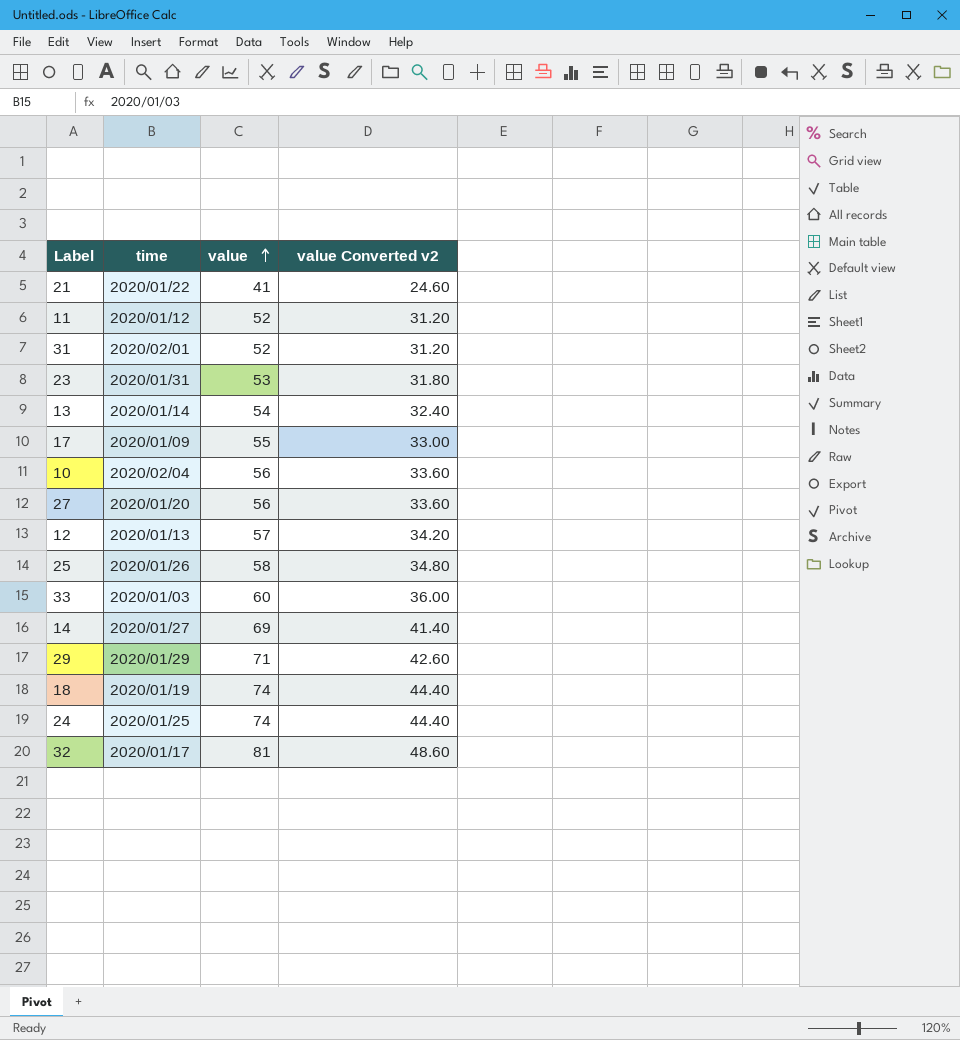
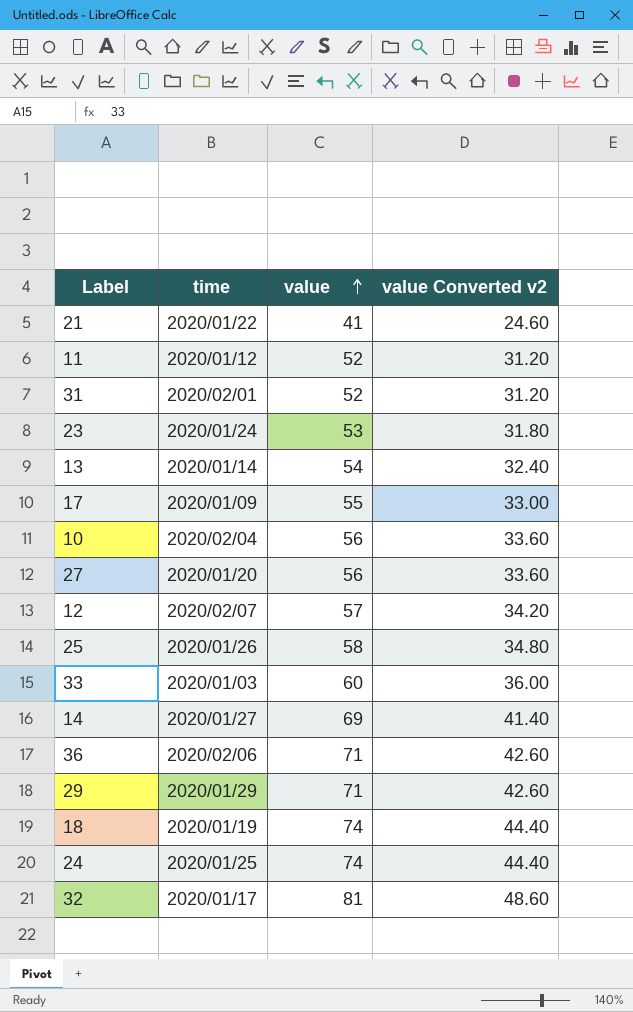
23 | time: 2020/01/31 -> 2020/01/24
12 | time: 2020/01/13 -> 2020/02/07
row 36: none -> 2020/02/06 | 71 | 42.60

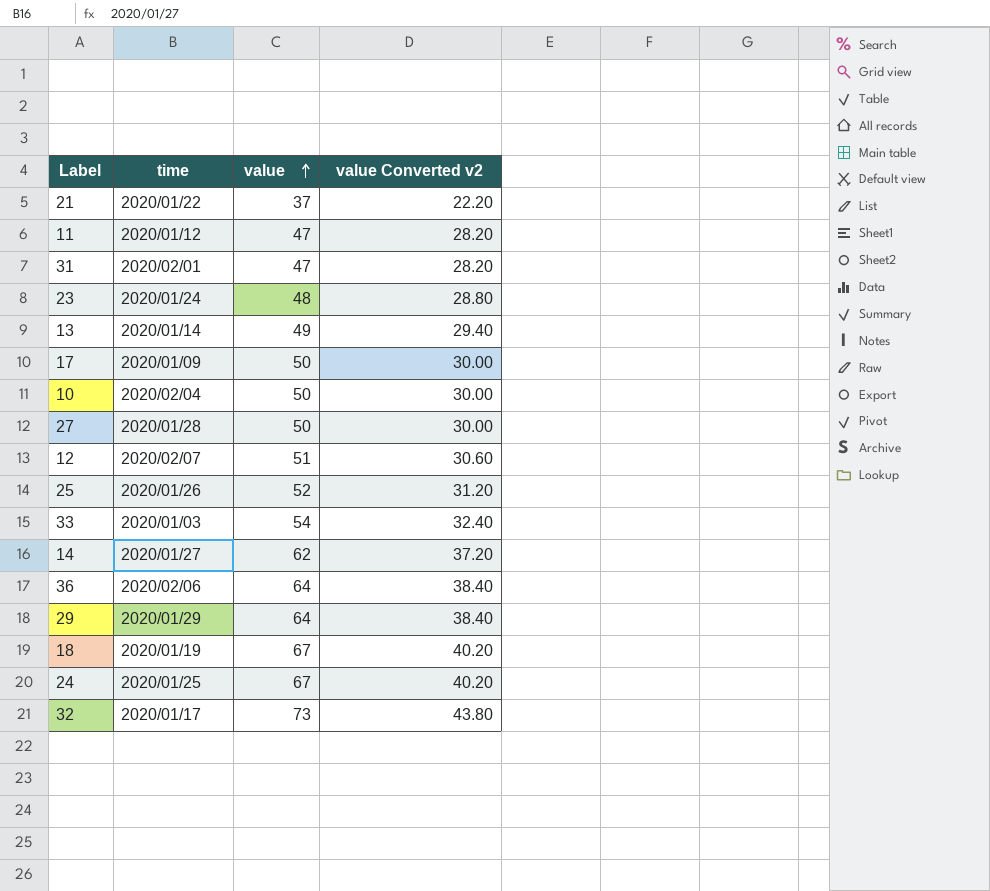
21 | value: 41 -> 37
21 | value Converted v2: 24.60 -> 22.20
11 | value: 52 -> 47
11 | value Converted v2: 31.20 -> 28.20
31 | value: 52 -> 47
31 | value Converted v2: 31.20 -> 28.20
23 | value: 53 -> 48
23 | value Converted v2: 31.80 -> 28.80
13 | value: 54 -> 49
13 | value Converted v2: 32.40 -> 29.40
17 | value: 55 -> 50
17 | value Converted v2: 33.00 -> 30.00
10 | value: 56 -> 50
10 | value Converted v2: 33.60 -> 30.00
27 | time: 2020/01/20 -> 2020/01/28
27 | value: 56 -> 50
27 | value Converted v2: 33.60 -> 30.00
12 | value: 57 -> 51
12 | value Converted v2: 34.20 -> 30.60
25 | value: 58 -> 52
25 | value Converted v2: 34.80 -> 31.20
33 | value: 60 -> 54
33 | value Converted v2: 36.00 -> 32.40
14 | value: 69 -> 62
14 | value Converted v2: 41.40 -> 37.20
36 | value: 71 -> 64
36 | value Converted v2: 42.60 -> 38.40
29 | value: 71 -> 64
29 | value Converted v2: 42.60 -> 38.40
18 | value: 74 -> 67
18 | value Converted v2: 44.40 -> 40.20
24 | value: 74 -> 67
24 | value Converted v2: 44.40 -> 40.20
32 | value: 81 -> 73
32 | value Converted v2: 48.60 -> 43.80

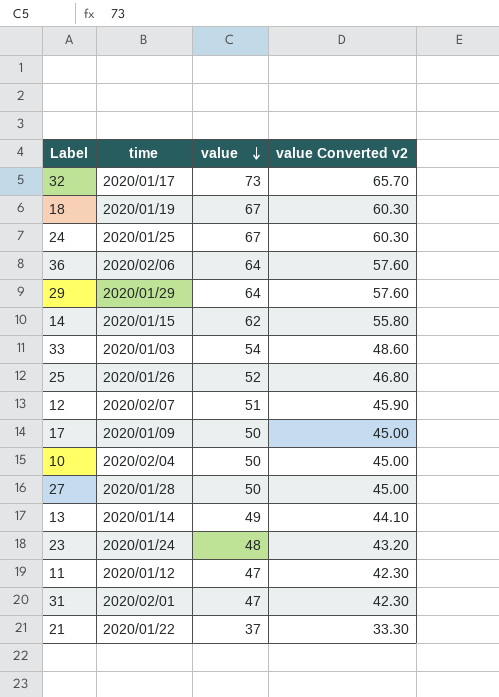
row order: value ascending -> value descending
column value Converted v2 | formula: [value] * 0.6 -> [value] * 0.9
14 | time: 2020/01/27 -> 2020/01/15

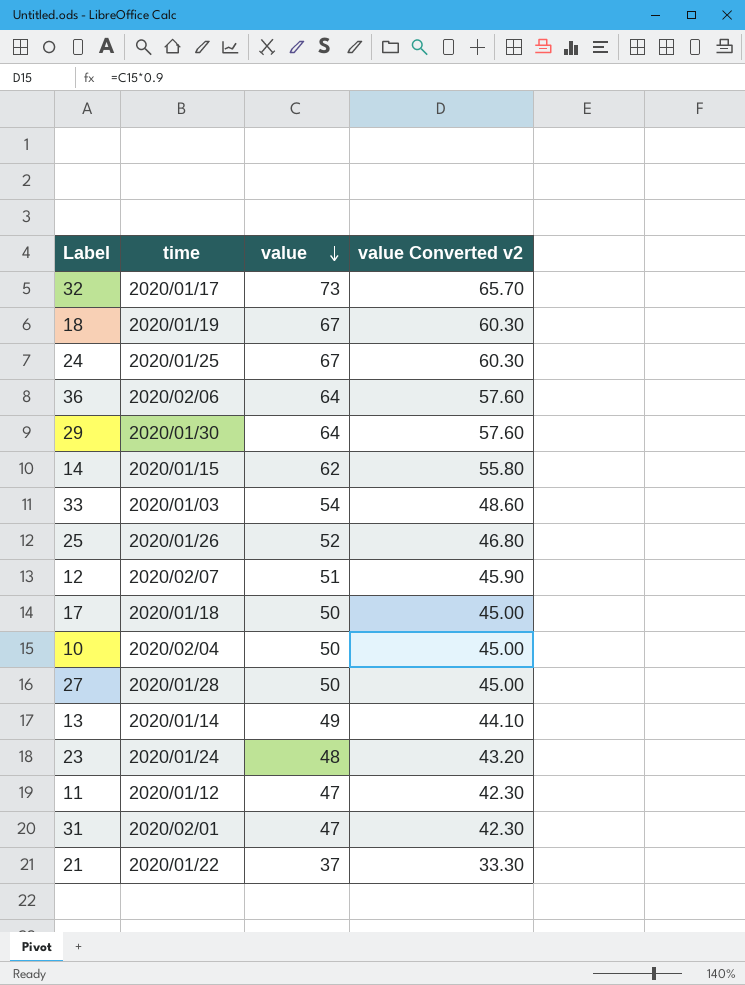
29 | time: 2020/01/29 -> 2020/01/30
17 | time: 2020/01/09 -> 2020/01/18

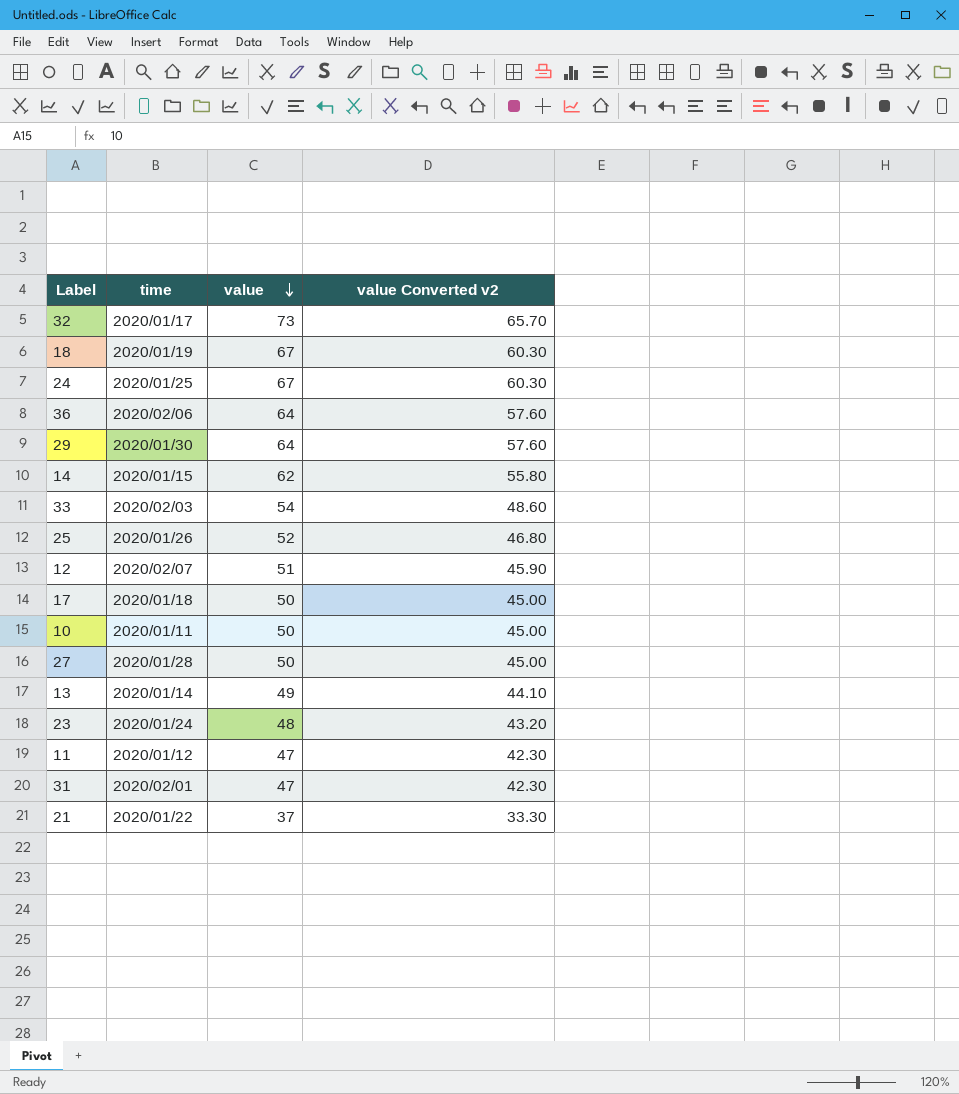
33 | time: 2020/01/03 -> 2020/02/03
10 | time: 2020/02/04 -> 2020/01/11

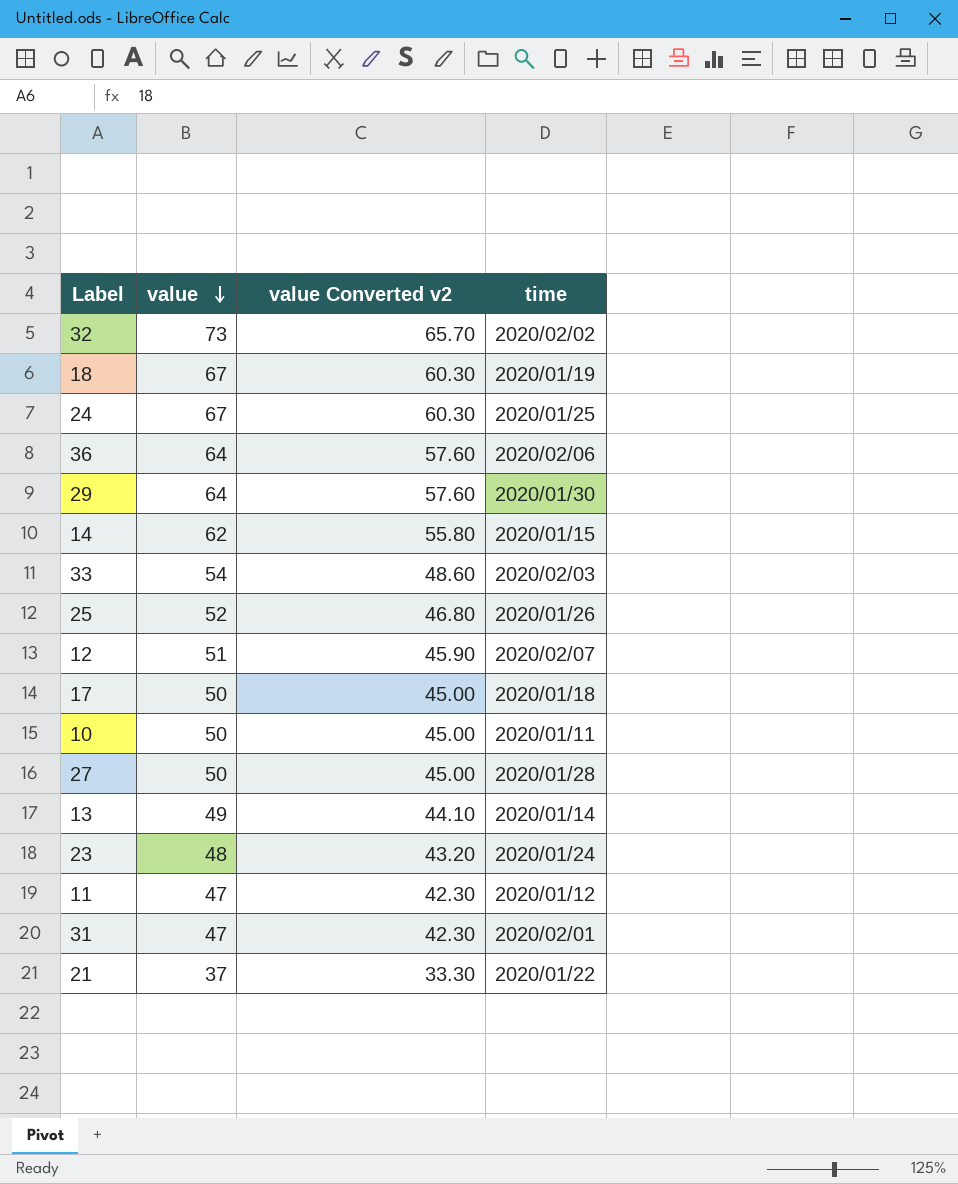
column time | position: 2 -> 4
32 | time: 2020/01/17 -> 2020/02/02

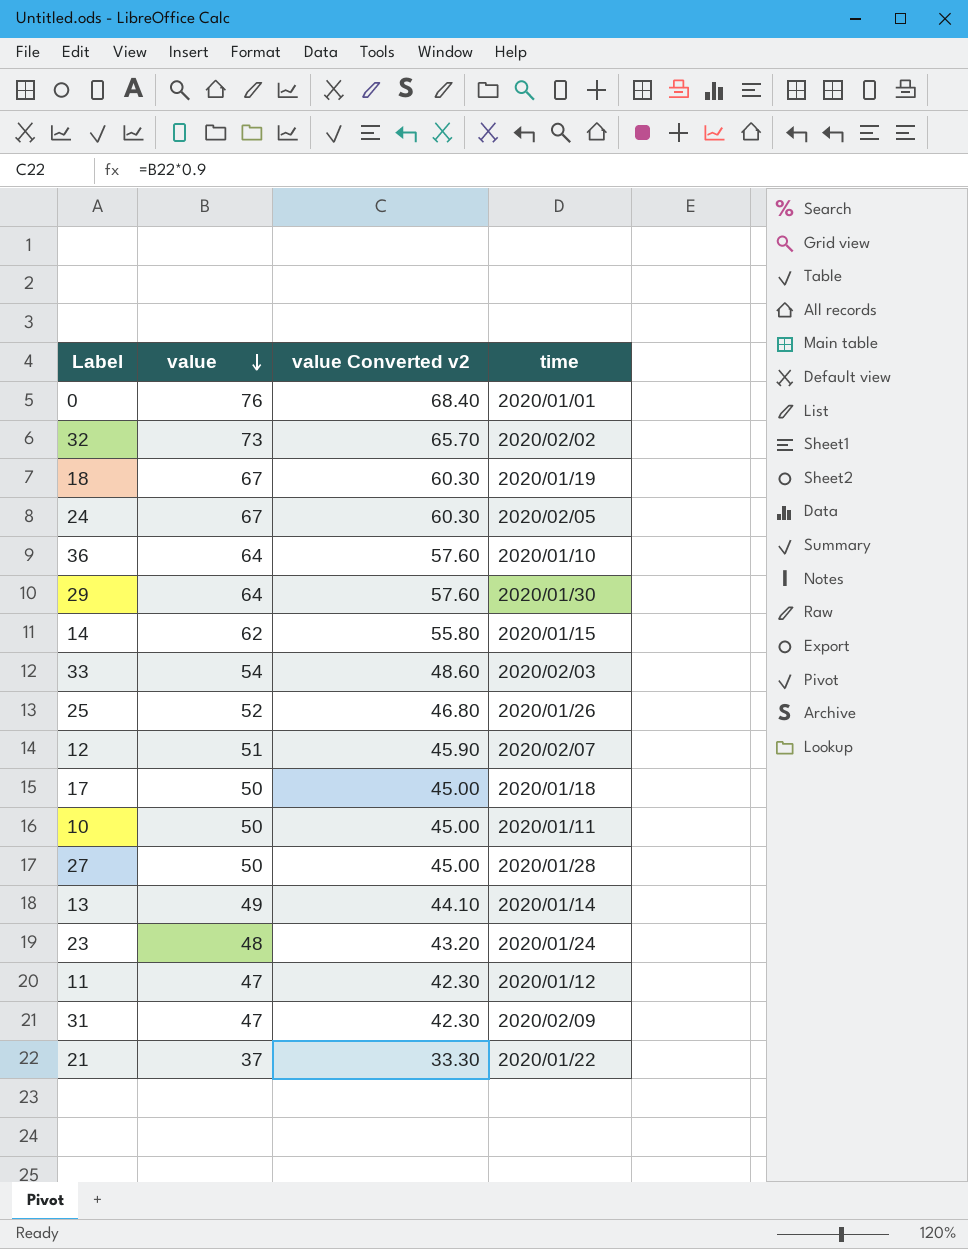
row 0: none -> 76 | 68.40 | 2020/01/01
24 | time: 2020/01/25 -> 2020/02/05
36 | time: 2020/02/06 -> 2020/01/10
31 | time: 2020/02/01 -> 2020/02/09

